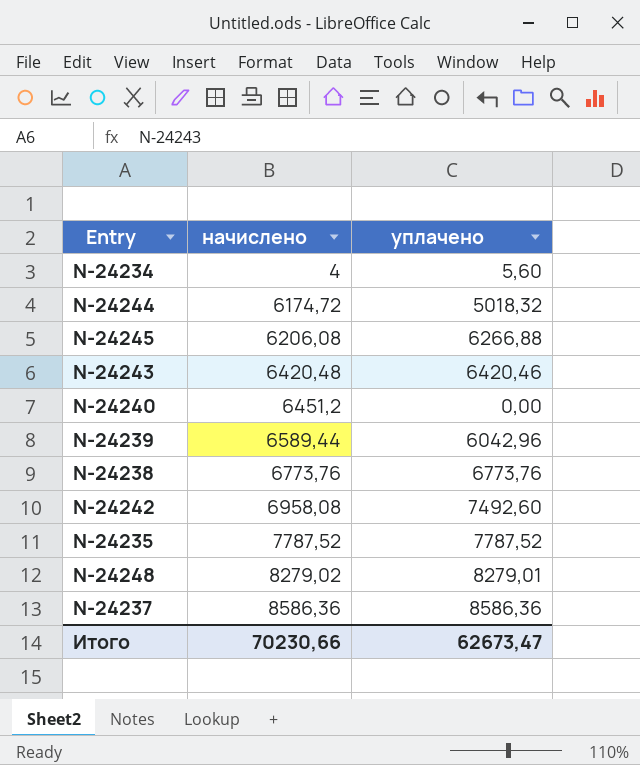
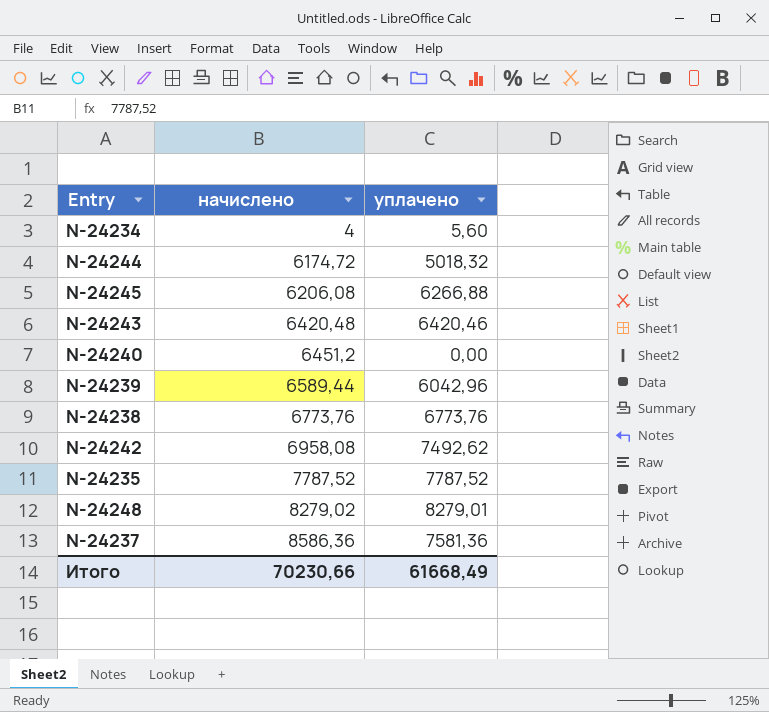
N-24242 | уплачено: 7492,60 -> 7492,62
N-24237 | уплачено: 8586,36 -> 7581,36
Итого | уплачено: 62673,47 -> 61668,49

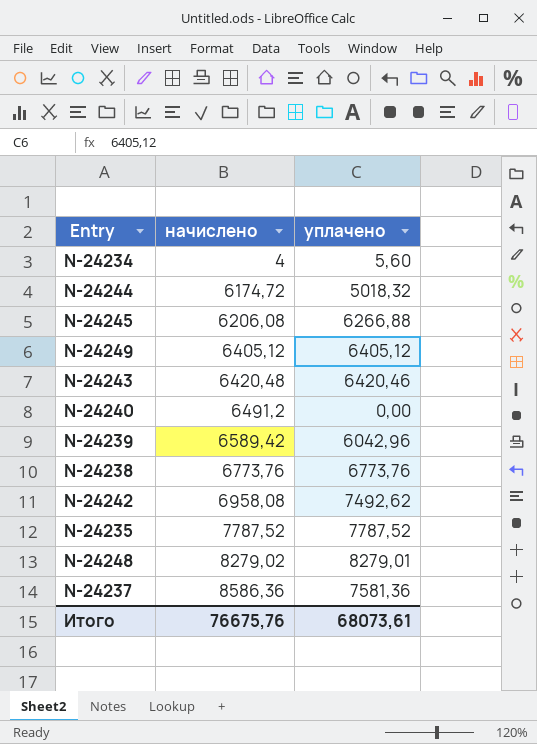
row N-24249: none -> 6405,12 | 6405,12
N-24240 | начислено: 6451,2 -> 6491,2
N-24239 | начислено: 6589,44 -> 6589,42
Итого | начислено: 70230,66 -> 76675,76
Итого | уплачено: 61668,49 -> 68073,61

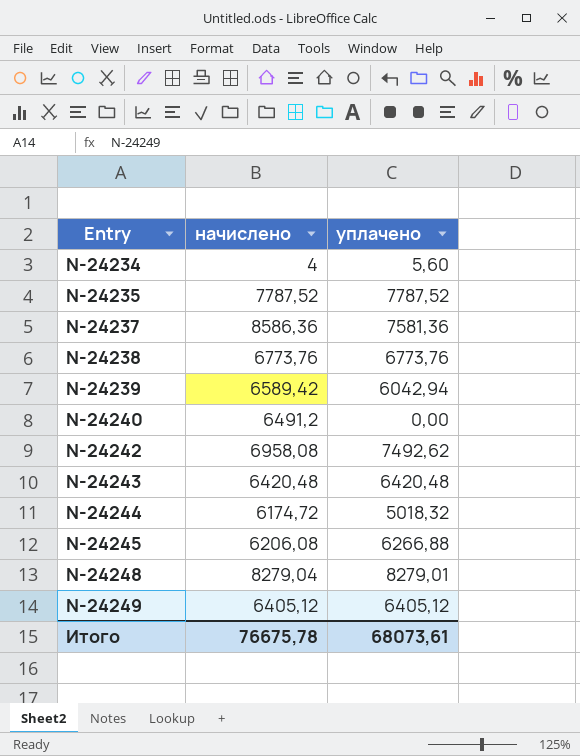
row order: начислено ascending -> Entry ascending
N-24239 | уплачено: 6042,96 -> 6042,94
N-24243 | уплачено: 6420,46 -> 6420,48
N-24248 | начислено: 8279,02 -> 8279,04
Итого | начислено: 76675,76 -> 76675,78

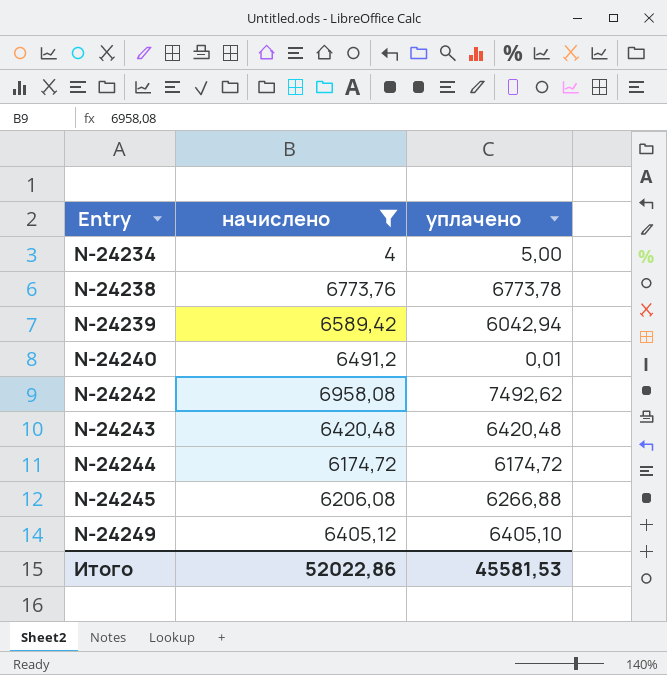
filter: none -> начислено <= 6958,08
N-24234 | уплачено: 5,60 -> 5,00
N-24238 | уплачено: 6773,76 -> 6773,78
N-24240 | уплачено: 0,00 -> 0,01
N-24244 | уплачено: 5018,32 -> 6174,72
N-24249 | уплачено: 6405,12 -> 6405,10
Итого | начислено: 76675,78 -> 52022,86
Итого | уплачено: 68073,61 -> 45581,53

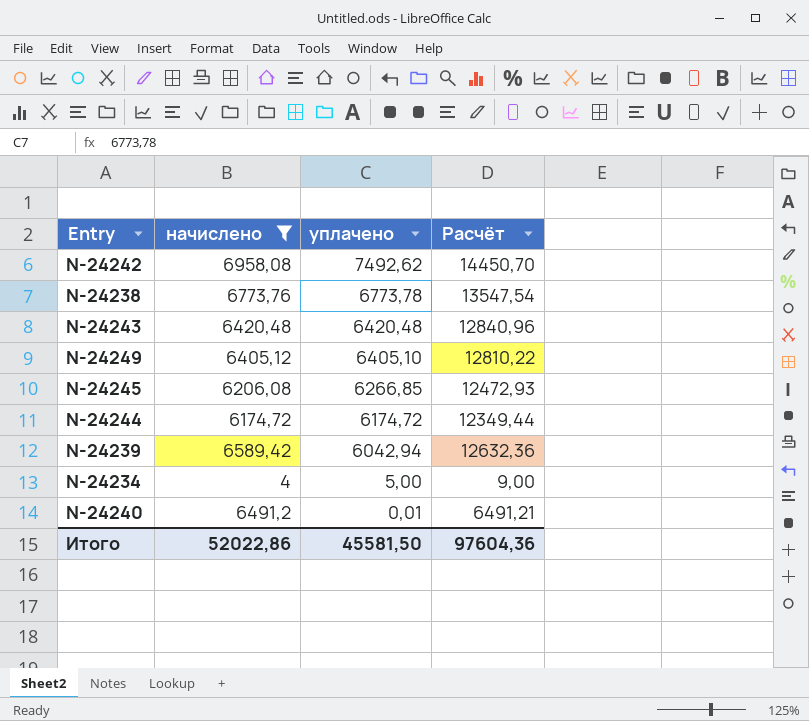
row order: Entry ascending -> уплачено descending
column Расчёт | formula: none -> [начислено] + [уплачено]
N-24245 | уплачено: 6266,88 -> 6266,85
Итого | уплачено: 45581,53 -> 45581,50

